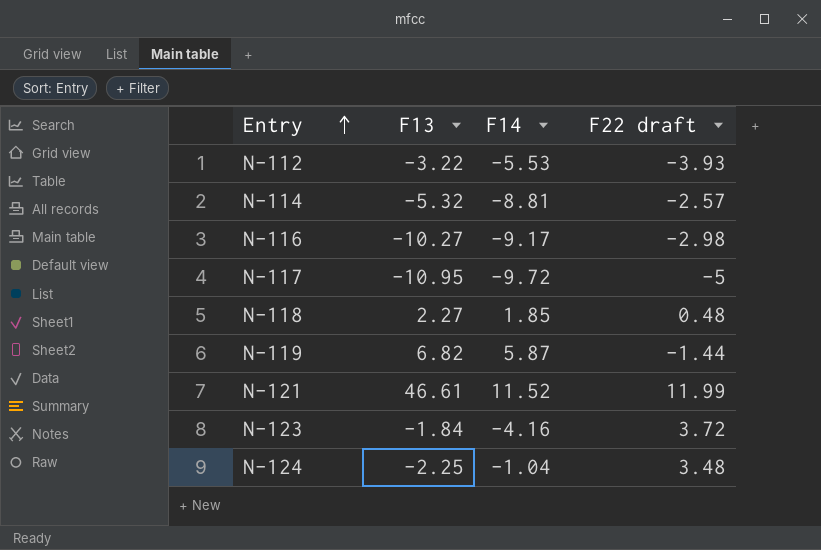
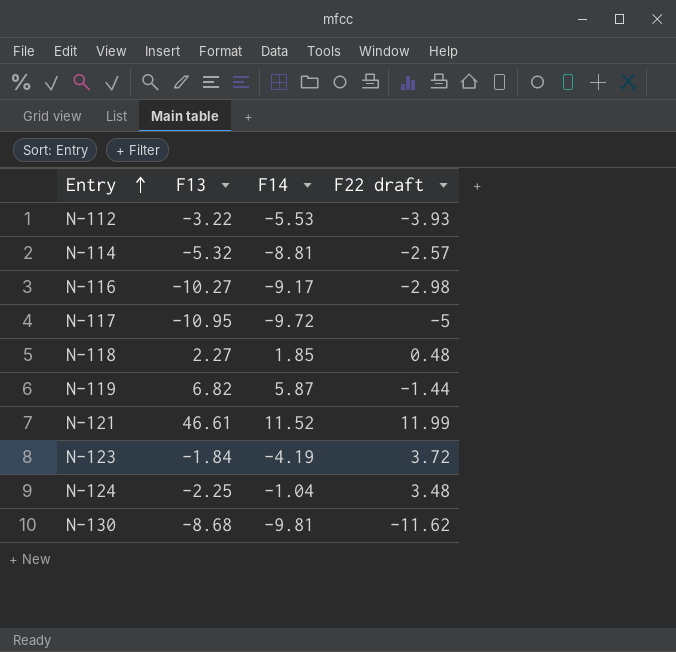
N-123 | F14: -4.16 -> -4.19
row N-130: none -> -8.68 | -9.81 | -11.62

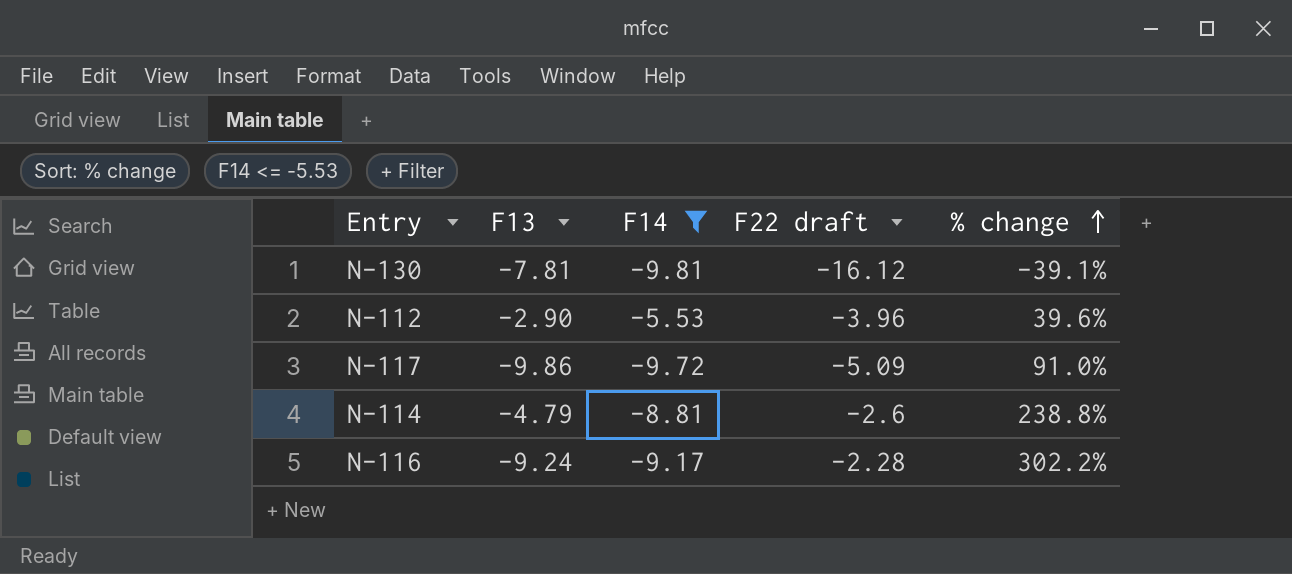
filter: none -> F14 <= -5.53
row order: Entry ascending -> % change ascending
column % change | formula: none -> ([F14] - [F22 draft]) / [F22 draft]
N-130 | F13: -8.68 -> -7.81
N-130 | F22 draft: -11.62 -> -16.12
N-112 | F13: -3.22 -> -2.90
N-112 | F22 draft: -3.93 -> -3.96
N-117 | F13: -10.95 -> -9.86
N-117 | F22 draft: -5 -> -5.09
N-114 | F13: -5.32 -> -4.79
N-114 | F22 draft: -2.57 -> -2.6
N-116 | F13: -10.27 -> -9.24
N-116 | F22 draft: -2.98 -> -2.28

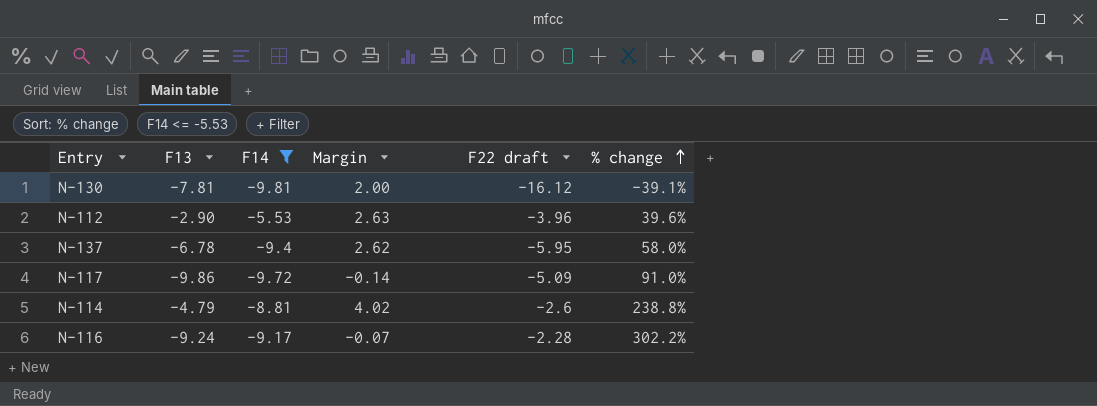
column Margin | formula: none -> [F13] - [F14]
row N-137: none -> -6.78 | -9.4 | 2.62 | -5.95 | 58.0%

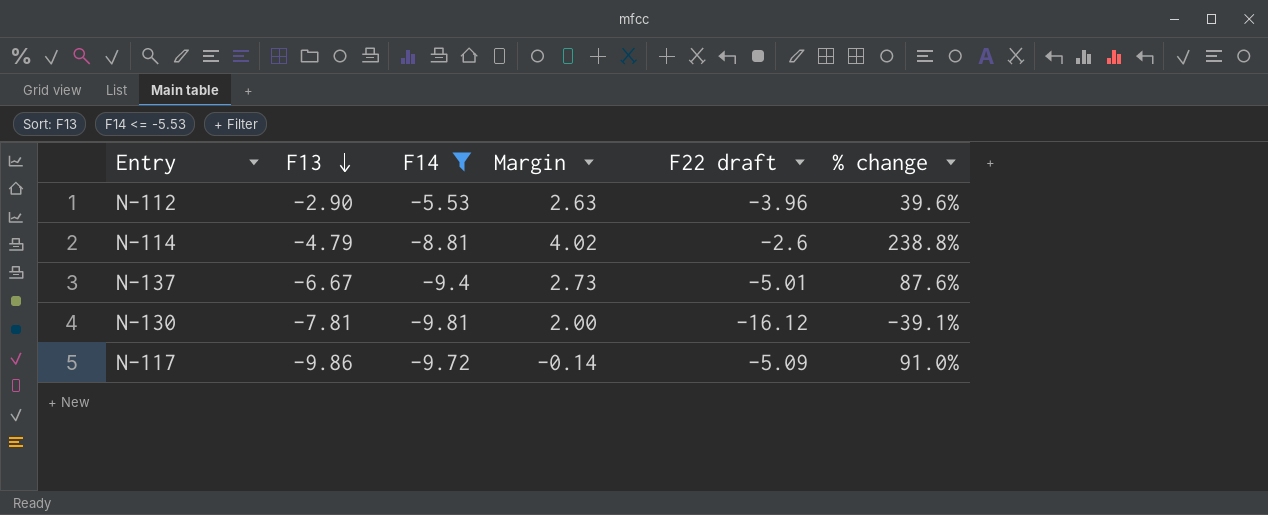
row order: % change ascending -> F13 descending
row N-116: -9.24 | -9.17 | -0.07 | -2.28 | 302.2% -> none
N-137 | F13: -6.78 -> -6.67
N-137 | Margin: 2.62 -> 2.73
N-137 | F22 draft: -5.95 -> -5.01
N-137 | % change: 58.0% -> 87.6%

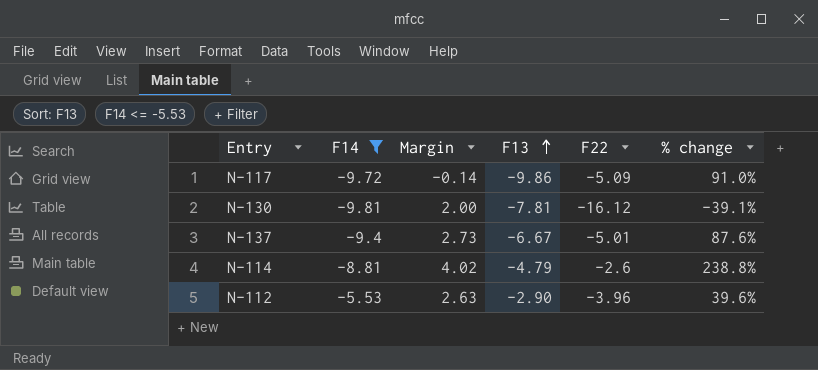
row order: F13 descending -> F13 ascending
column F13 | position: 2 -> 4
column name: F22 draft -> F22

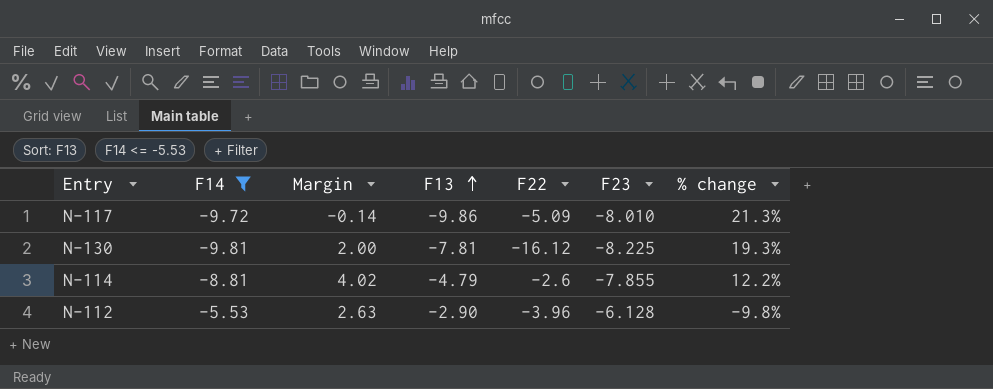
column F23 | position: none -> 6
column % change | formula: ([F14] - [F22]) / [F22] -> ([F14] - [F23]) / [F23]
row N-137: -9.4 | 2.73 | -6.67 | -5.01 | 87.6% -> none

